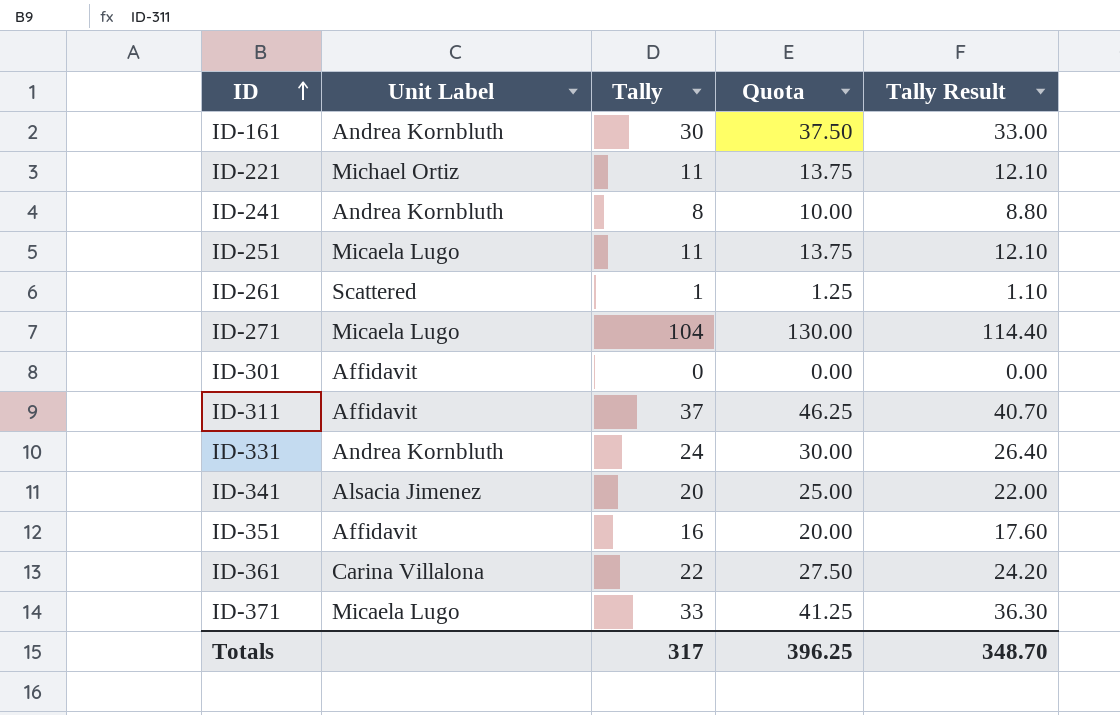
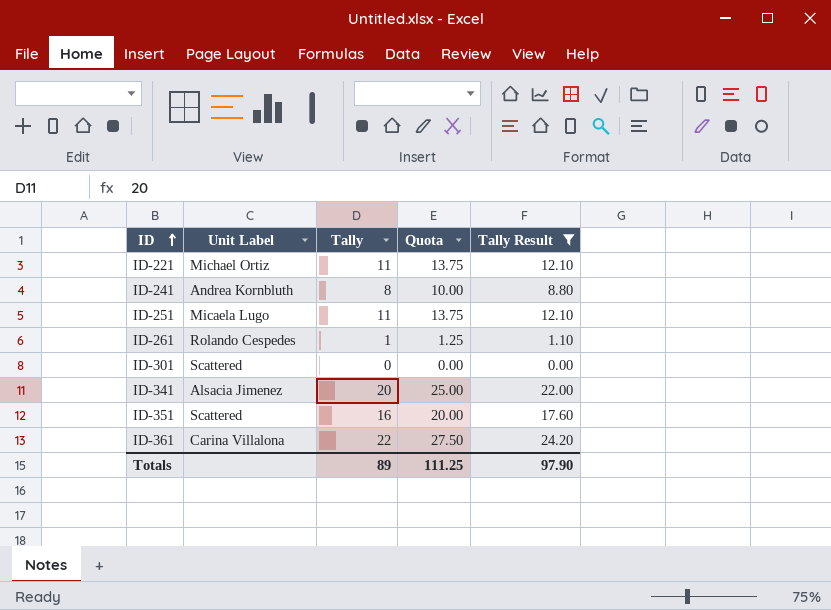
filter: none -> Tally Result <= 24.20
ID-261 | Unit Label: Scattered -> Rolando Cespedes
ID-301 | Unit Label: Affidavit -> Scattered
ID-351 | Unit Label: Affidavit -> Scattered
Totals | Tally: 317 -> 89
Totals | Quota: 396.25 -> 111.25
Totals | Tally Result: 348.70 -> 97.90

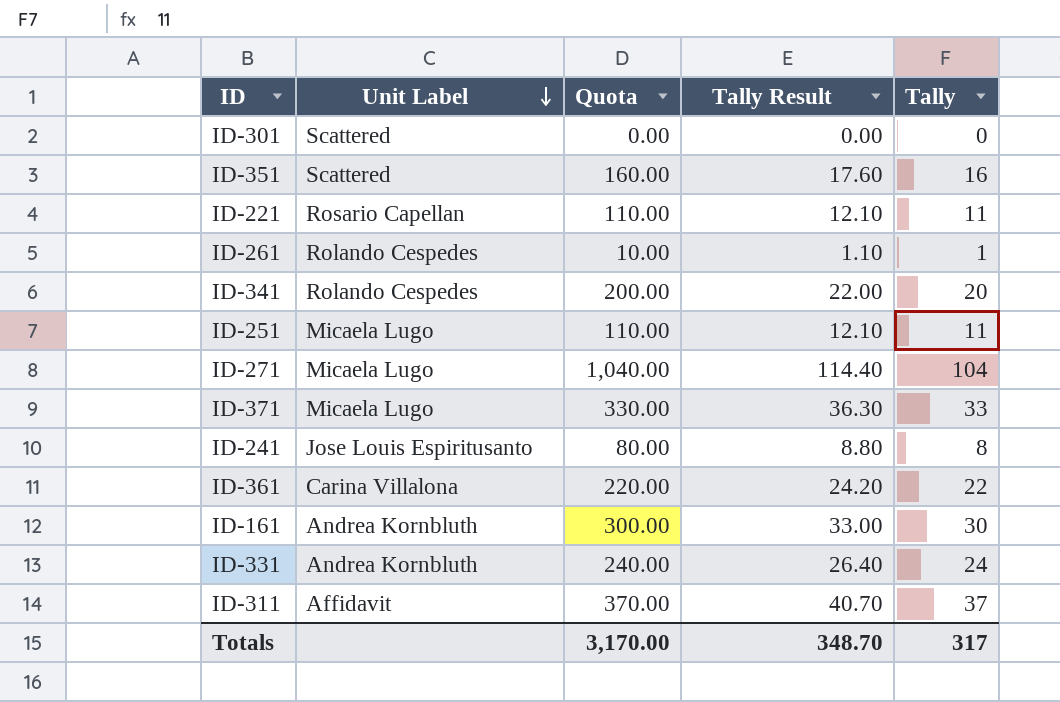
filter: Tally Result <= 24.20 -> none
row order: ID ascending -> Unit Label descending
column Quota | formula: [Tally] * 1.25 -> [Tally] * 10
column Tally | position: 3 -> 5
ID-221 | Unit Label: Michael Ortiz -> Rosario Capellan
ID-341 | Unit Label: Alsacia Jimenez -> Rolando Cespedes
ID-241 | Unit Label: Andrea Kornbluth -> Jose Louis Espiritusanto
Totals | Quota: 111.25 -> 3,170.00
Totals | Tally Result: 97.90 -> 348.70
Totals | Tally: 89 -> 317

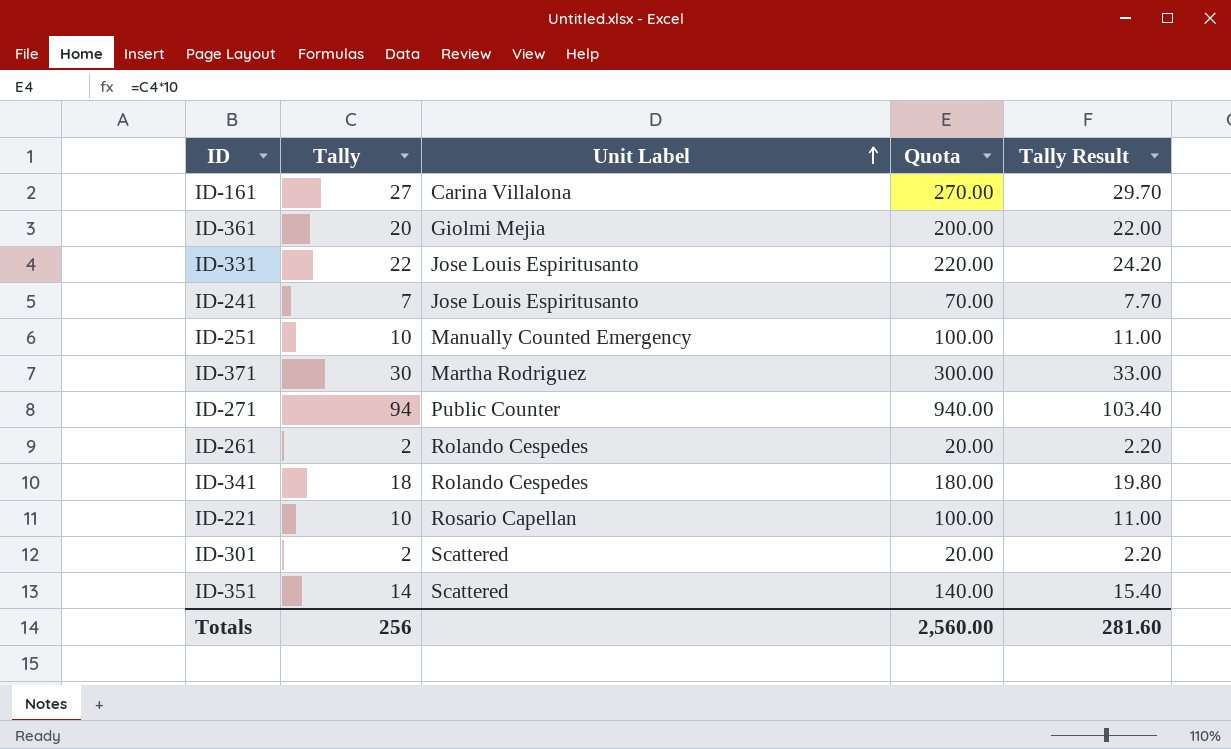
row order: Unit Label descending -> Unit Label ascending
column Tally | position: 5 -> 2
row ID-311: Affidavit | 370.00 | 40.70 | 37 -> none
ID-161 | Tally: 30 -> 27
ID-161 | Unit Label: Andrea Kornbluth -> Carina Villalona
ID-161 | Quota: 300.00 -> 270.00
ID-161 | Tally Result: 33.00 -> 29.70
ID-361 | Tally: 22 -> 20
ID-361 | Unit Label: Carina Villalona -> Giolmi Mejia
ID-361 | Quota: 220.00 -> 200.00
ID-361 | Tally Result: 24.20 -> 22.00
ID-331 | Tally: 24 -> 22
ID-331 | Unit Label: Andrea Kornbluth -> Jose Louis Espiritusanto
ID-331 | Quota: 240.00 -> 220.00
ID-331 | Tally Result: 26.40 -> 24.20
ID-241 | Tally: 8 -> 7
ID-241 | Quota: 80.00 -> 70.00
ID-241 | Tally Result: 8.80 -> 7.70
ID-251 | Tally: 11 -> 10
ID-251 | Unit Label: Micaela Lugo -> Manually Counted Emergency
ID-251 | Quota: 110.00 -> 100.00
ID-251 | Tally Result: 12.10 -> 11.00
ID-371 | Tally: 33 -> 30
ID-371 | Unit Label: Micaela Lugo -> Martha Rodriguez
ID-371 | Quota: 330.00 -> 300.00
ID-371 | Tally Result: 36.30 -> 33.00
ID-271 | Tally: 104 -> 94
ID-271 | Unit Label: Micaela Lugo -> Public Counter
ID-271 | Quota: 1,040.00 -> 940.00
ID-271 | Tally Result: 114.40 -> 103.40
ID-261 | Tally: 1 -> 2
ID-261 | Quota: 10.00 -> 20.00
ID-261 | Tally Result: 1.10 -> 2.20
ID-341 | Tally: 20 -> 18
ID-341 | Quota: 200.00 -> 180.00
ID-341 | Tally Result: 22.00 -> 19.80
ID-221 | Tally: 11 -> 10
ID-221 | Quota: 110.00 -> 100.00
ID-221 | Tally Result: 12.10 -> 11.00
ID-301 | Tally: 0 -> 2
ID-301 | Quota: 0.00 -> 20.00
ID-301 | Tally Result: 0.00 -> 2.20
ID-351 | Tally: 16 -> 14
ID-351 | Quota: 160.00 -> 140.00
ID-351 | Tally Result: 17.60 -> 15.40
Totals | Tally: 317 -> 256
Totals | Quota: 3,170.00 -> 2,560.00
Totals | Tally Result: 348.70 -> 281.60

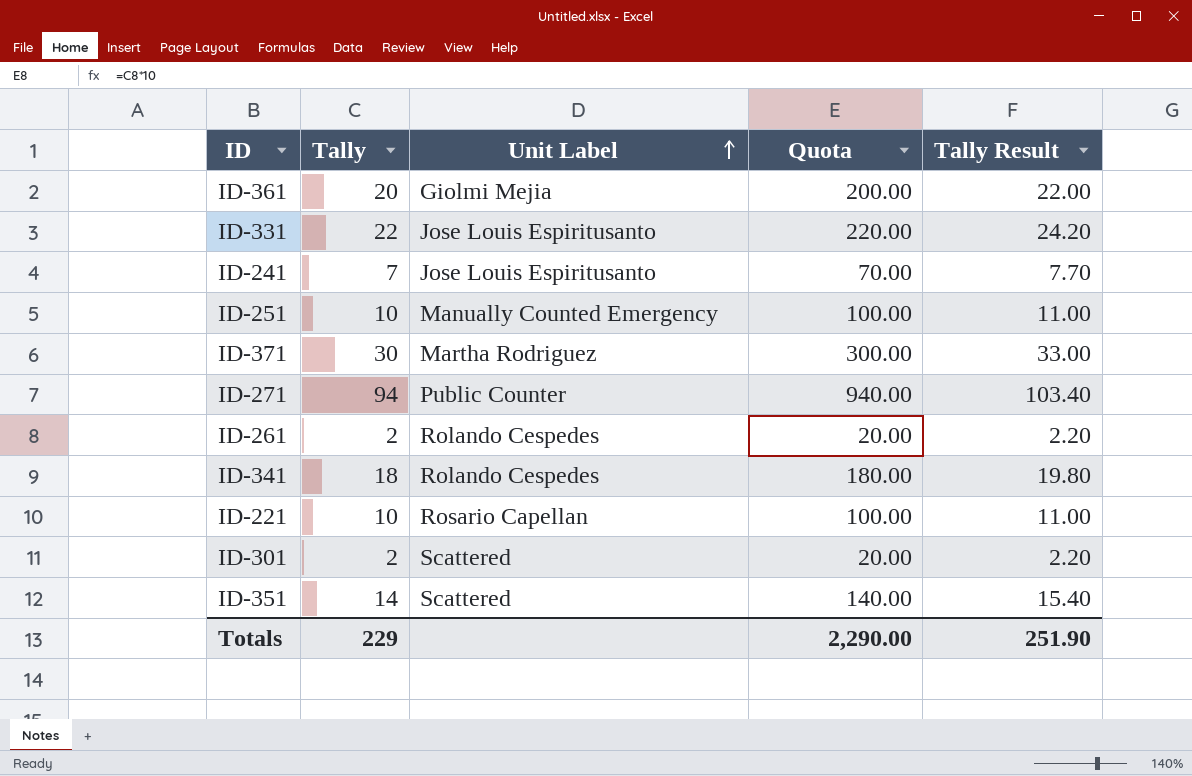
row ID-161: 27 | Carina Villalona | 270.00 | 29.70 -> none
Totals | Tally: 256 -> 229
Totals | Quota: 2,560.00 -> 2,290.00
Totals | Tally Result: 281.60 -> 251.90

